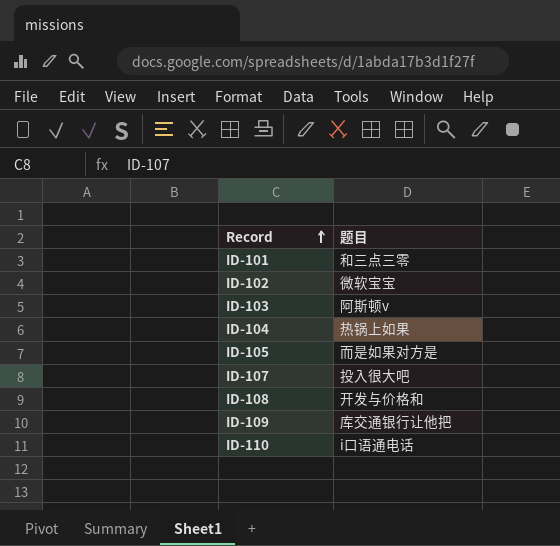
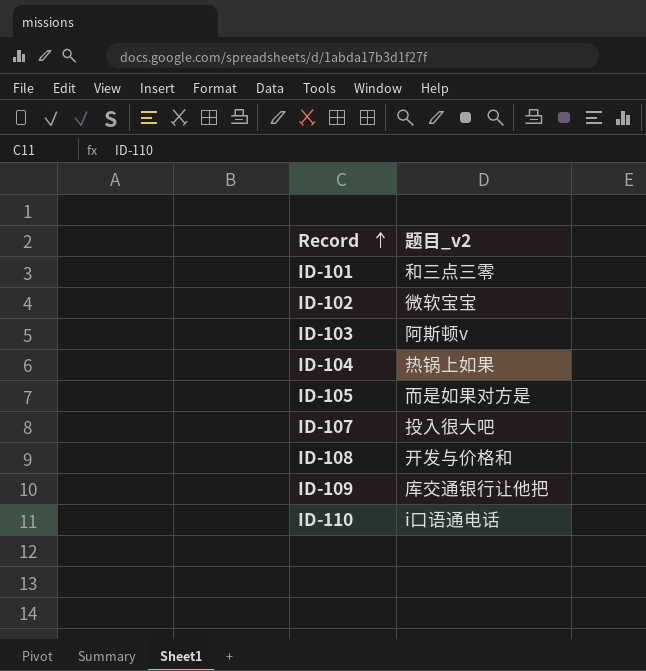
column name: 题目 -> 题目_v2

